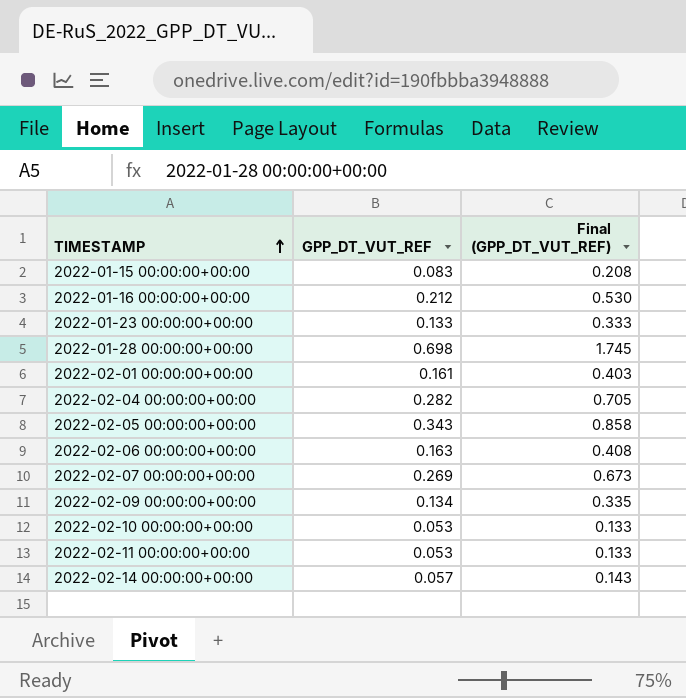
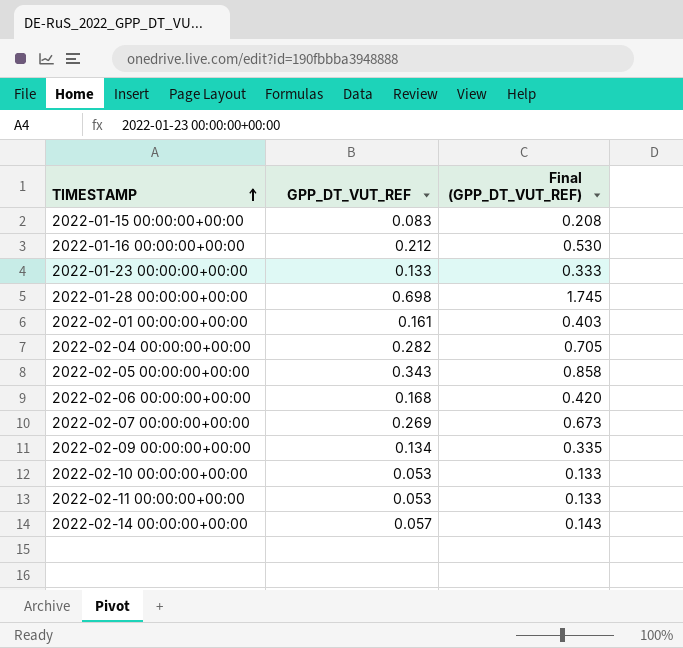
2022-02-06 00:00:00+00:00 | GPP_DT_VUT_REF: 0.163 -> 0.168
2022-02-06 00:00:00+00:00 | Final (GPP_DT_VUT_REF): 0.408 -> 0.420

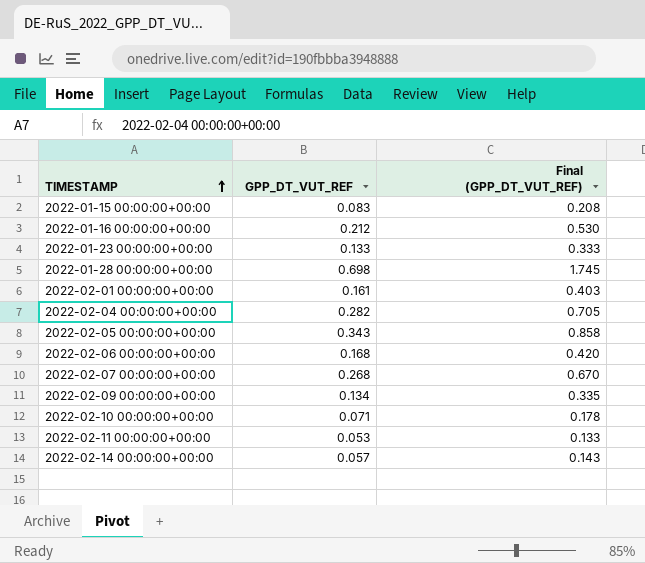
2022-02-07 00:00:00+00:00 | GPP_DT_VUT_REF: 0.269 -> 0.268
2022-02-07 00:00:00+00:00 | Final (GPP_DT_VUT_REF): 0.673 -> 0.670
2022-02-10 00:00:00+00:00 | GPP_DT_VUT_REF: 0.053 -> 0.071
2022-02-10 00:00:00+00:00 | Final (GPP_DT_VUT_REF): 0.133 -> 0.178

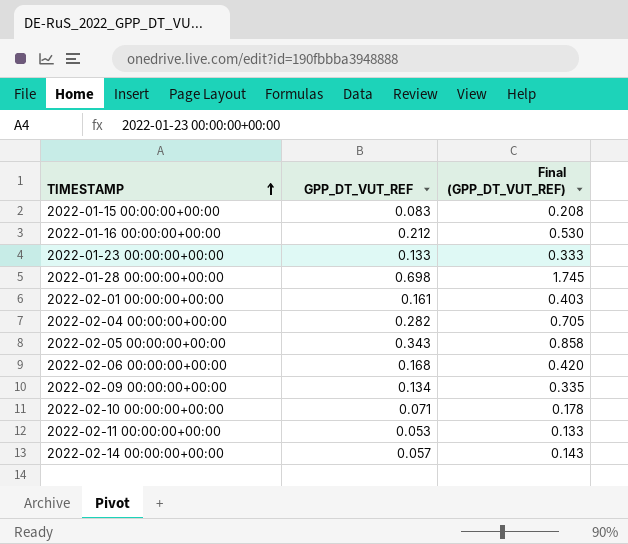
row 2022-02-07 00:00:00+00:00: 0.268 | 0.670 -> none

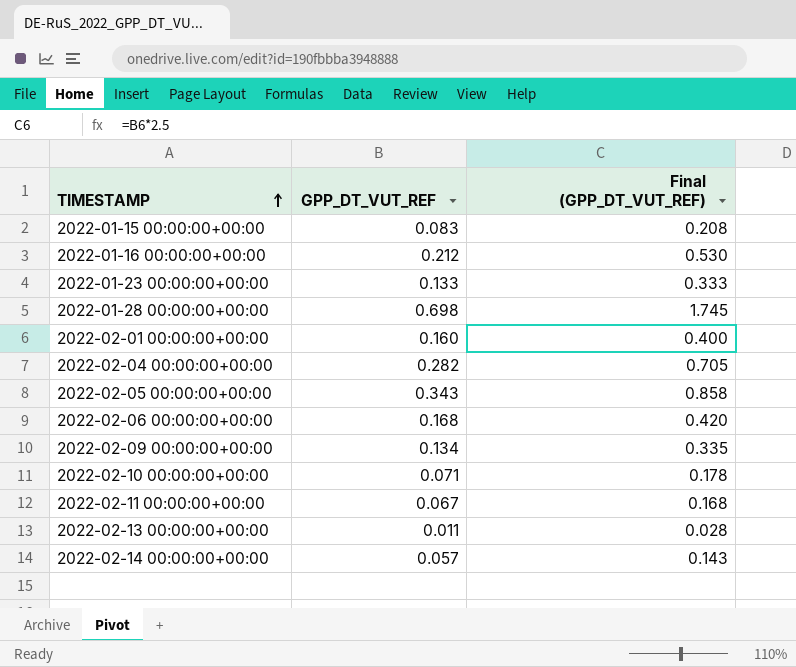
2022-02-01 00:00:00+00:00 | GPP_DT_VUT_REF: 0.161 -> 0.160
2022-02-01 00:00:00+00:00 | Final (GPP_DT_VUT_REF): 0.403 -> 0.400
2022-02-11 00:00:00+00:00 | GPP_DT_VUT_REF: 0.053 -> 0.067
2022-02-11 00:00:00+00:00 | Final (GPP_DT_VUT_REF): 0.133 -> 0.168
row 2022-02-13 00:00:00+00:00: none -> 0.011 | 0.028

